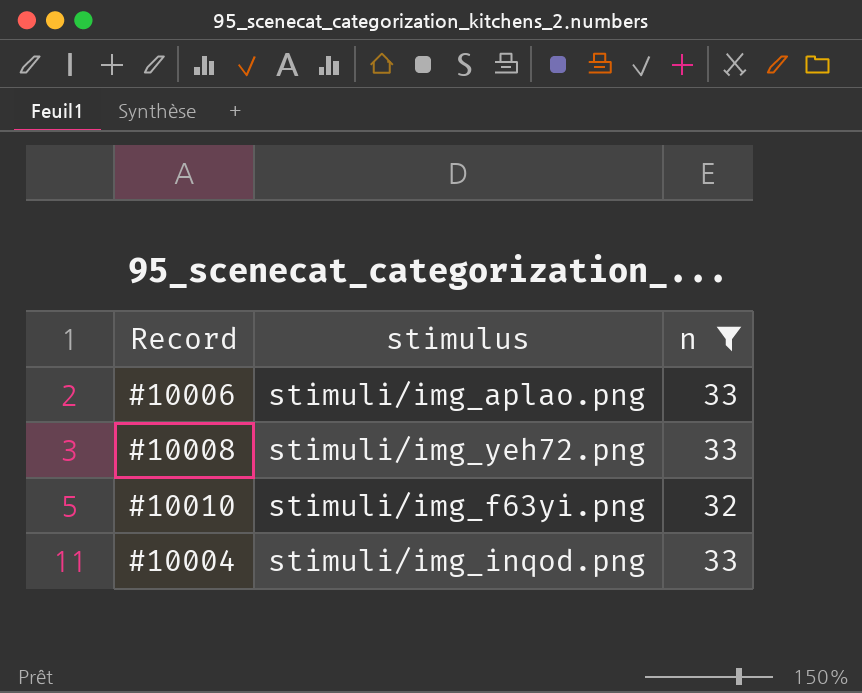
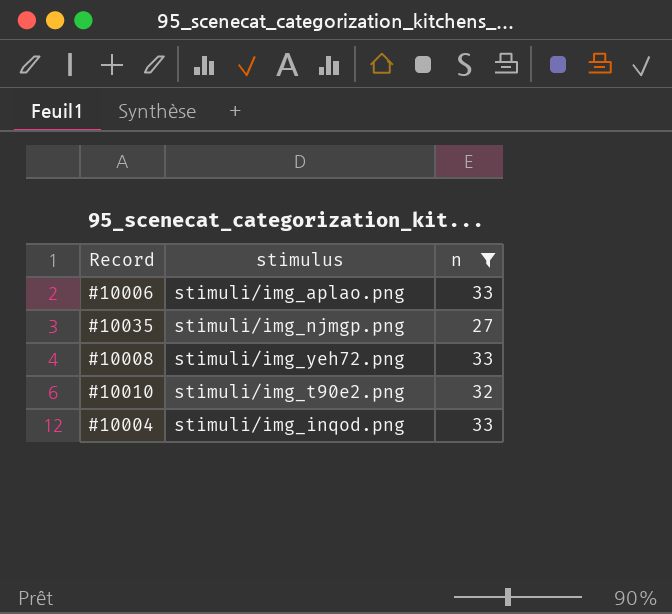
row #10035: none -> stimuli/img_njmgp.png | 27
#10010 | stimulus: stimuli/img_f63yi.png -> stimuli/img_t90e2.png

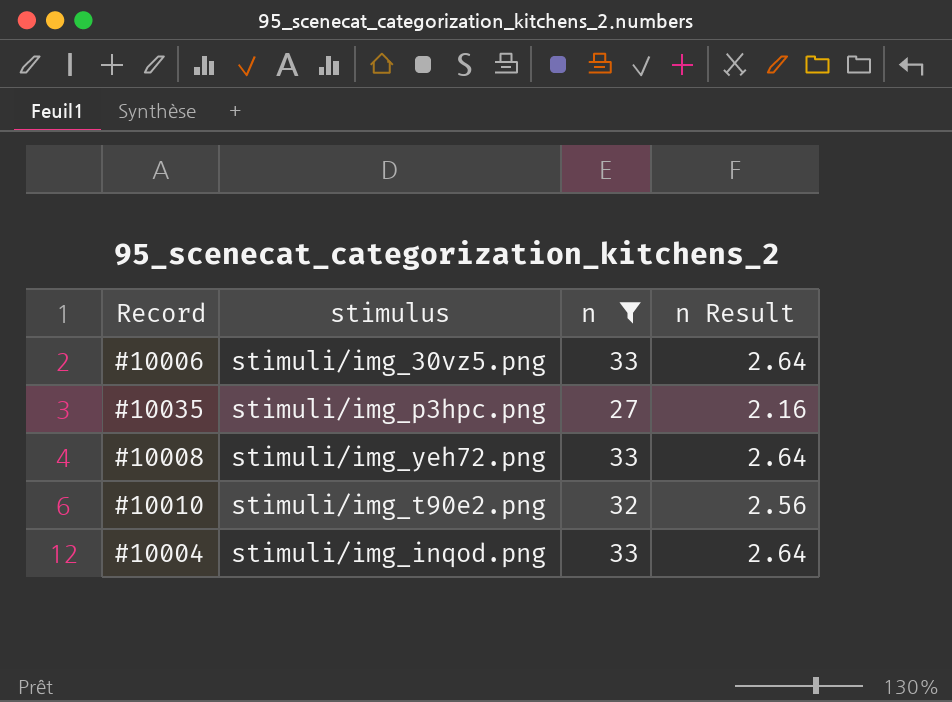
column n Result | formula: none -> [n] * 0.08
#10006 | stimulus: stimuli/img_aplao.png -> stimuli/img_30vz5.png
#10035 | stimulus: stimuli/img_njmgp.png -> stimuli/img_p3hpc.png

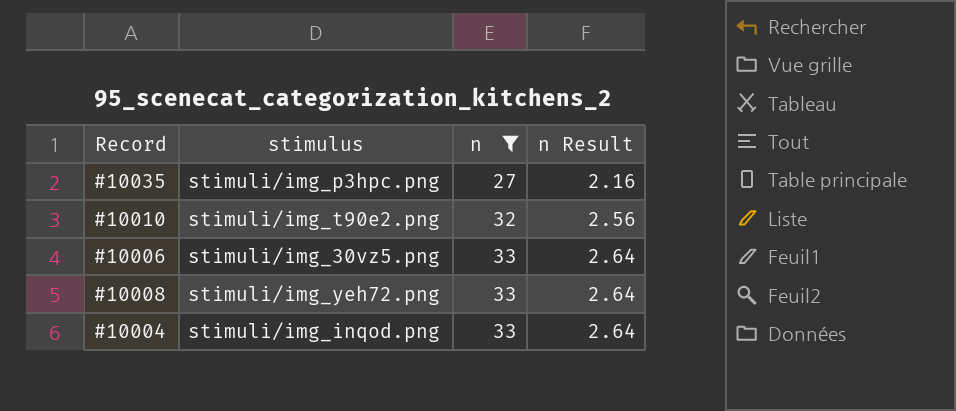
row order: none -> n ascending

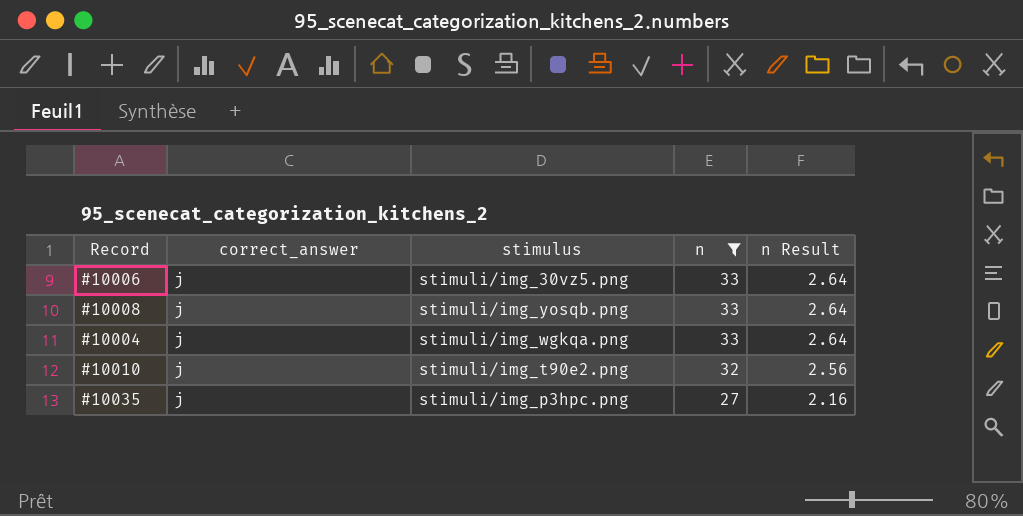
row order: n ascending -> n descending
column correct_answer | position: none -> 2
#10008 | stimulus: stimuli/img_yeh72.png -> stimuli/img_yosqb.png
#10004 | stimulus: stimuli/img_inqod.png -> stimuli/img_wgkqa.png

